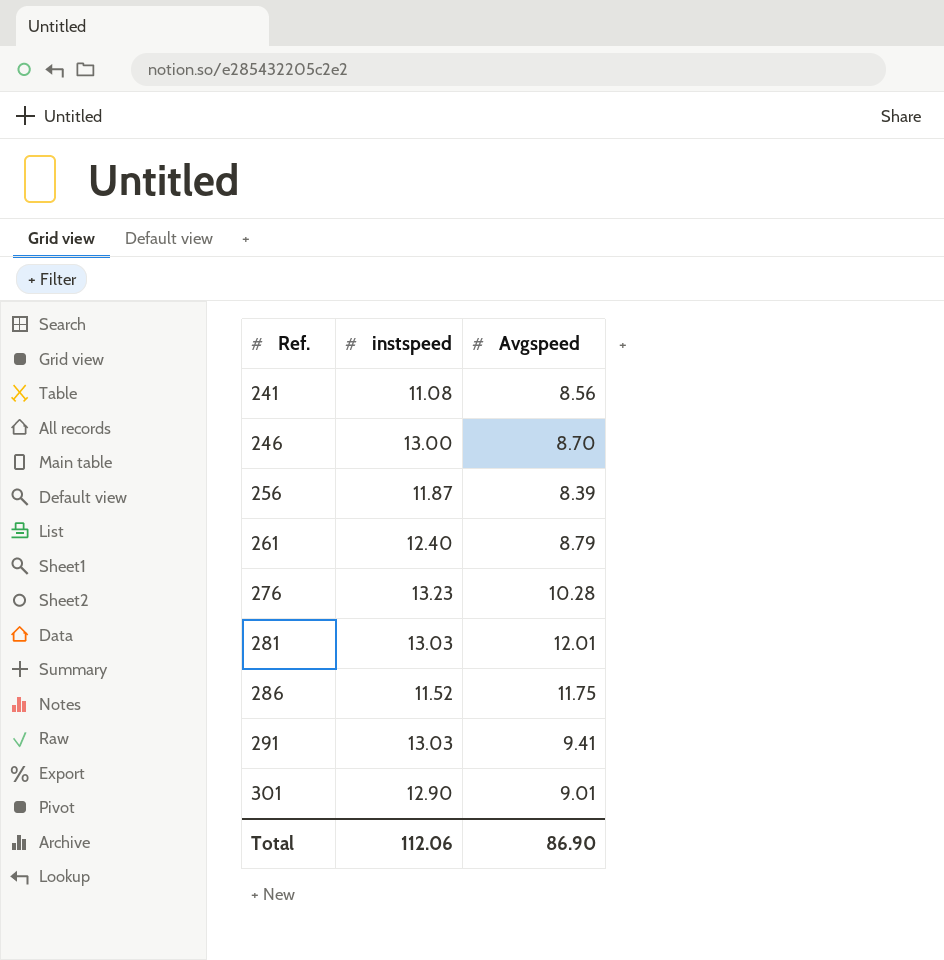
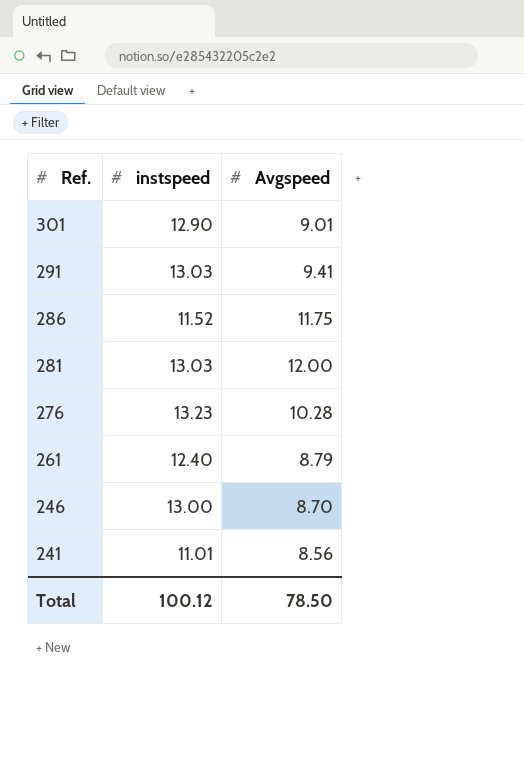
row order: Ref. ascending -> Ref. descending
row 256: 11.87 | 8.39 -> none
281 | Avgspeed: 12.01 -> 12.00
241 | instspeed: 11.08 -> 11.01
Total | instspeed: 112.06 -> 100.12
Total | Avgspeed: 86.90 -> 78.50

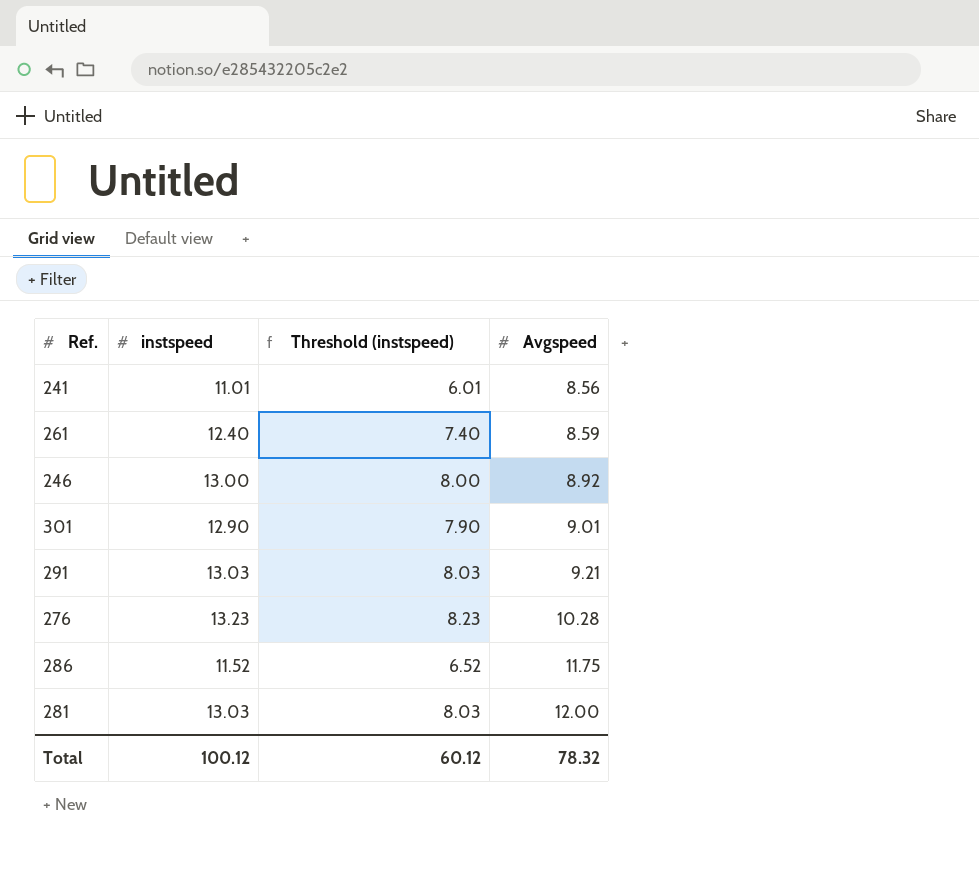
row order: Ref. descending -> Avgspeed ascending
column Threshold (instspeed) | formula: none -> [instspeed] - 5
261 | Avgspeed: 8.79 -> 8.59
246 | Avgspeed: 8.70 -> 8.92
291 | Avgspeed: 9.41 -> 9.21
Total | Avgspeed: 78.50 -> 78.32

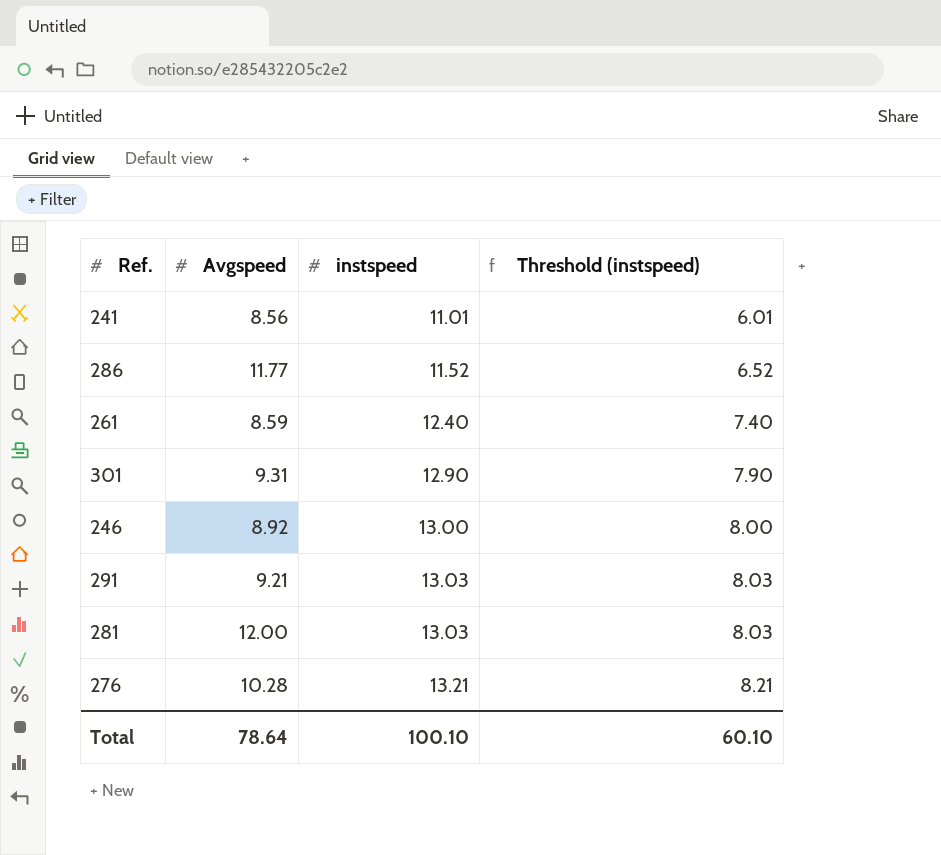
row order: Avgspeed ascending -> instspeed ascending
column Avgspeed | position: 4 -> 2
286 | Avgspeed: 11.75 -> 11.77
301 | Avgspeed: 9.01 -> 9.31
276 | instspeed: 13.23 -> 13.21
276 | Threshold (instspeed): 8.23 -> 8.21
Total | Avgspeed: 78.32 -> 78.64
Total | instspeed: 100.12 -> 100.10
Total | Threshold (instspeed): 60.12 -> 60.10

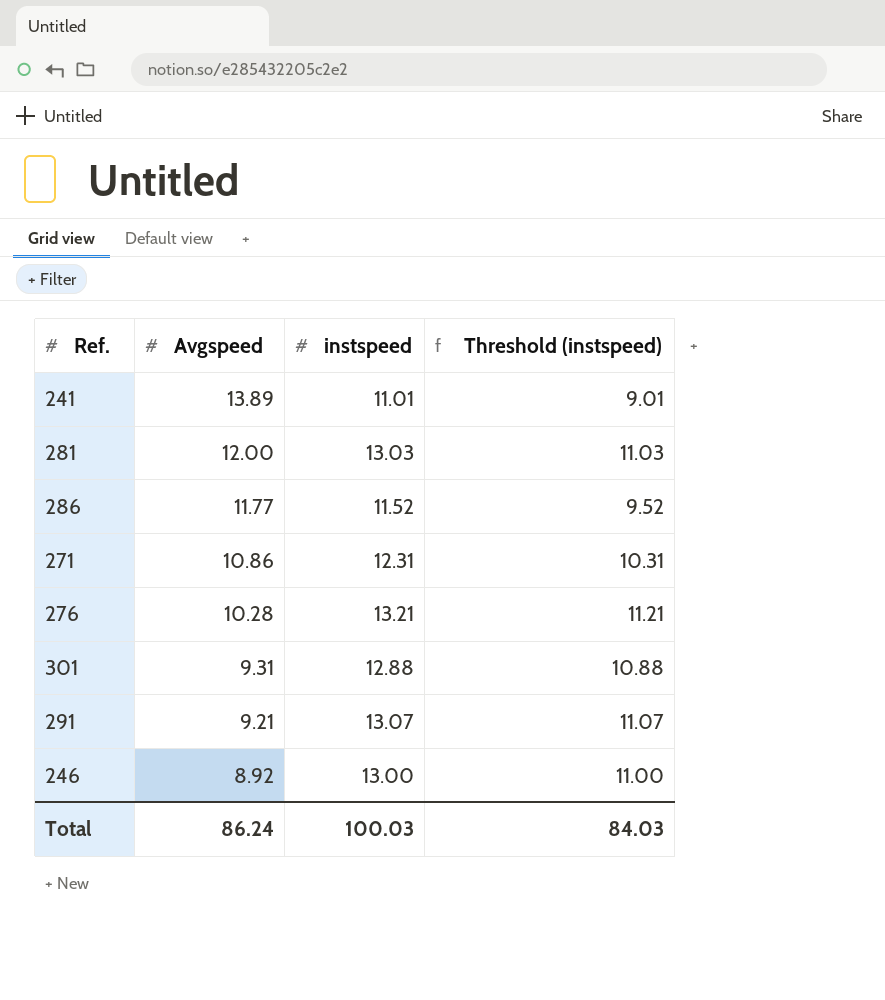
row order: instspeed ascending -> Avgspeed descending
column Threshold (instspeed) | formula: [instspeed] - 5 -> [instspeed] - 2
row 261: 8.59 | 12.40 | 7.40 -> none
241 | Avgspeed: 8.56 -> 13.89
row 271: none -> 10.86 | 12.31 | 10.31
301 | instspeed: 12.90 -> 12.88
291 | instspeed: 13.03 -> 13.07
Total | Avgspeed: 78.64 -> 86.24
Total | instspeed: 100.10 -> 100.03
Total | Threshold (instspeed): 60.10 -> 84.03

